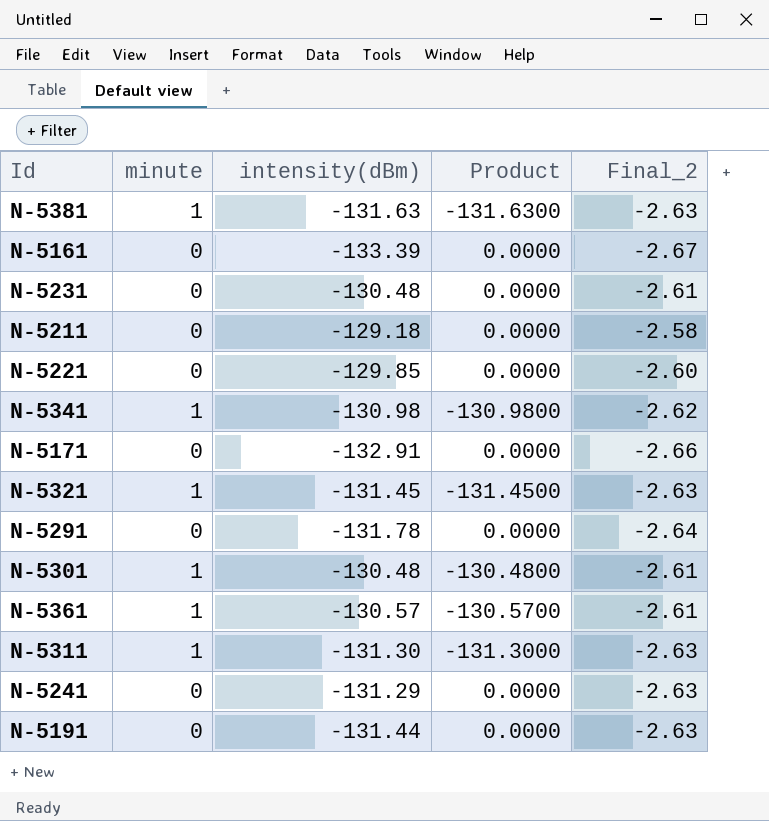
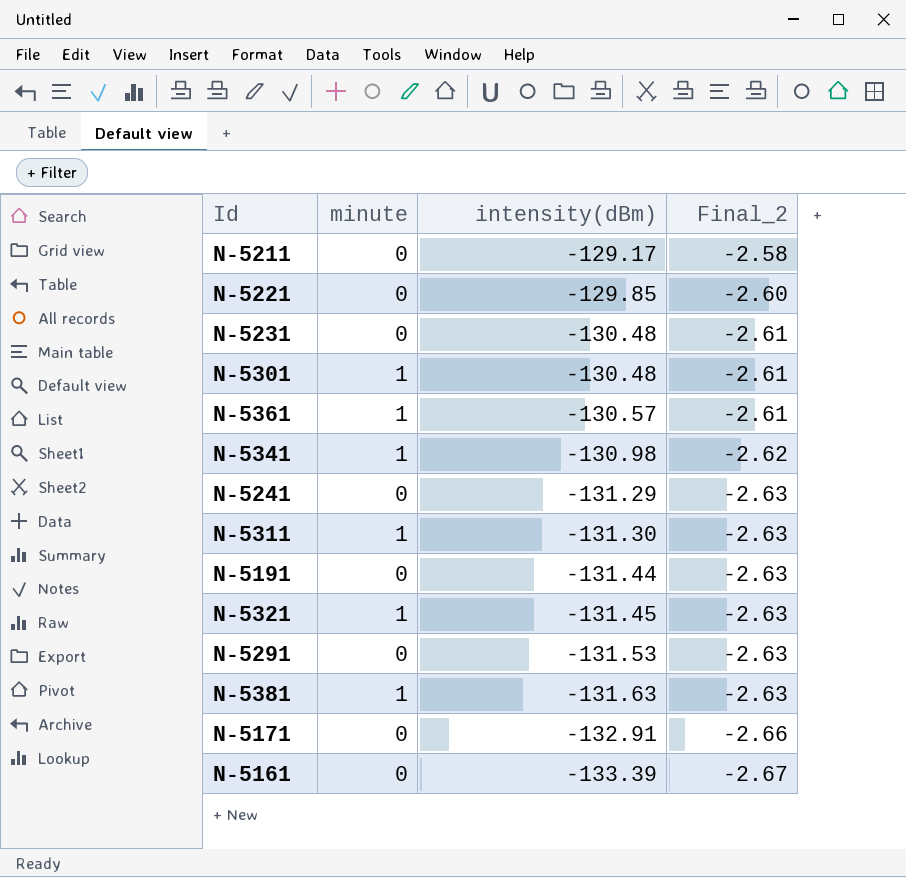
row order: none -> intensity(dBm) descending
column Product | formula: [minute] * [intensity(dBm)] -> none
N-5211 | intensity(dBm): -129.18 -> -129.17
N-5291 | intensity(dBm): -131.78 -> -131.53
N-5291 | Final_2: -2.64 -> -2.63

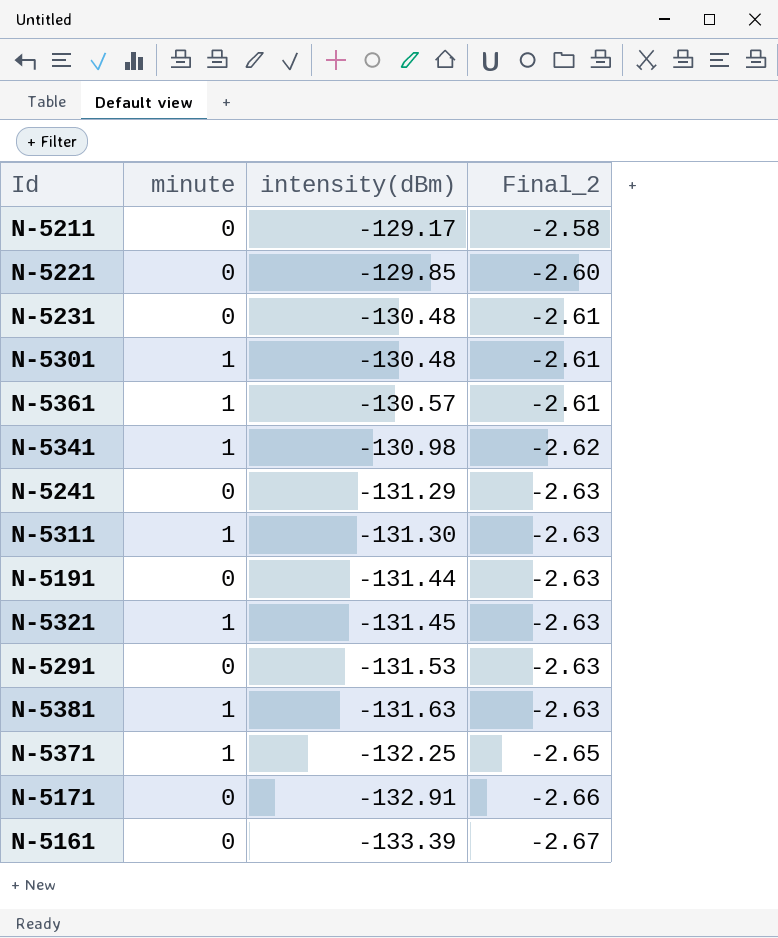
row N-5371: none -> 1 | -132.25 | -2.65

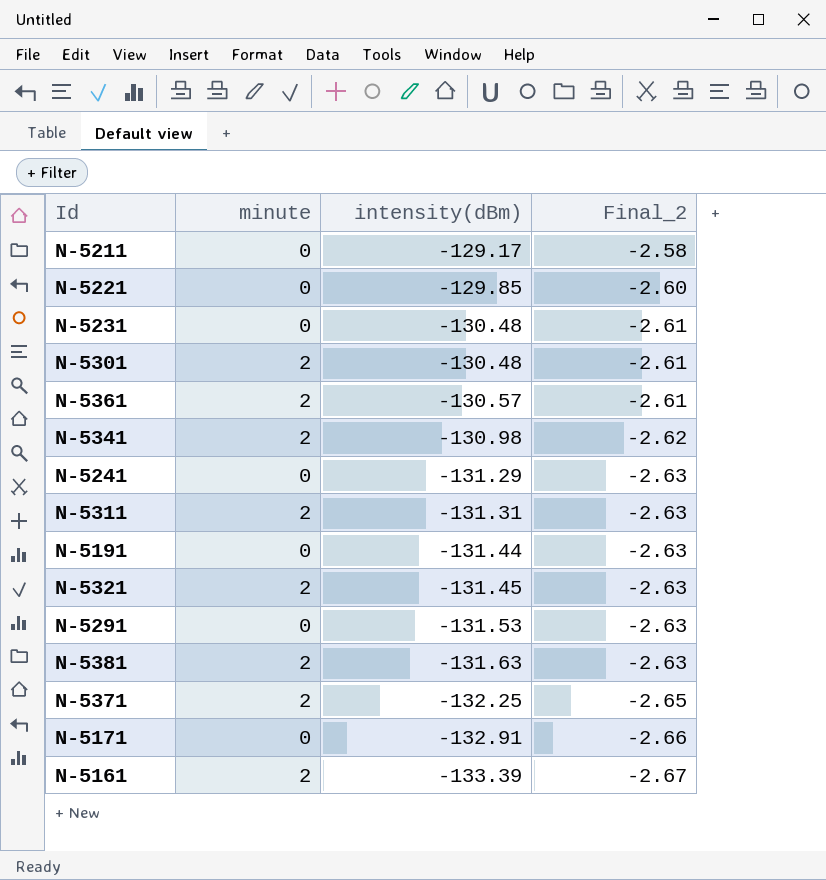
N-5301 | minute: 1 -> 2
N-5361 | minute: 1 -> 2
N-5341 | minute: 1 -> 2
N-5311 | minute: 1 -> 2
N-5311 | intensity(dBm): -131.30 -> -131.31
N-5321 | minute: 1 -> 2
N-5381 | minute: 1 -> 2
N-5371 | minute: 1 -> 2
N-5161 | minute: 0 -> 2

